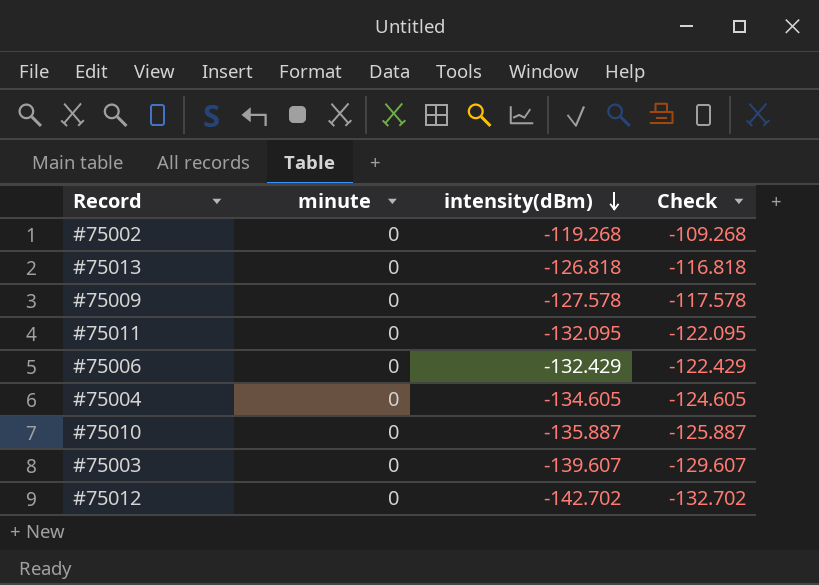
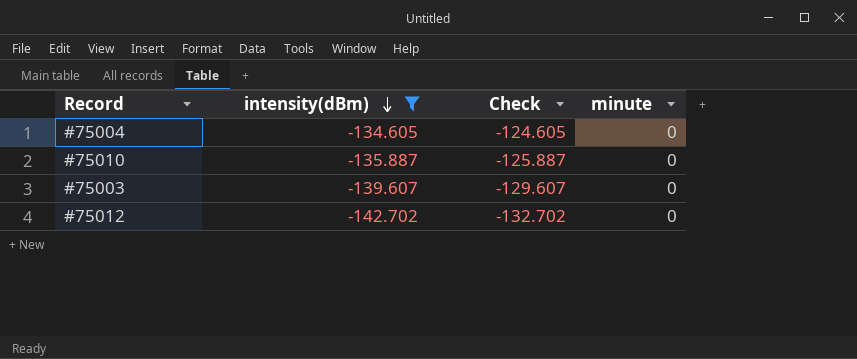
filter: none -> intensity(dBm) <= -134.605
column minute | position: 2 -> 4

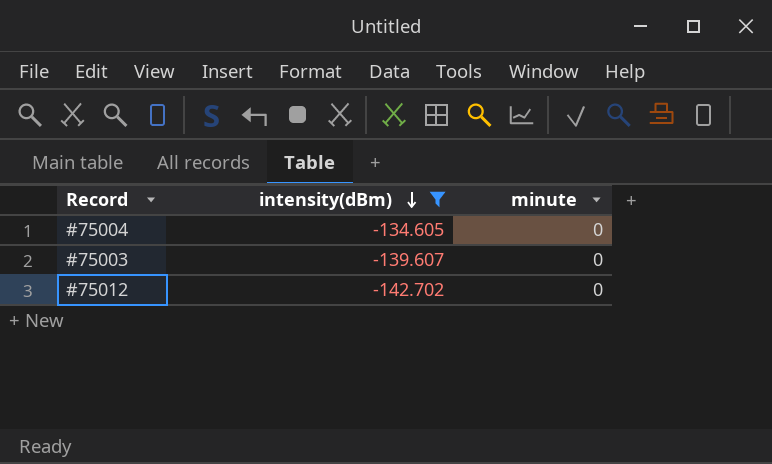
column Check | formula: [intensity(dBm)] + 10 -> none
row #75010: -135.887 | -125.887 | 0 -> none

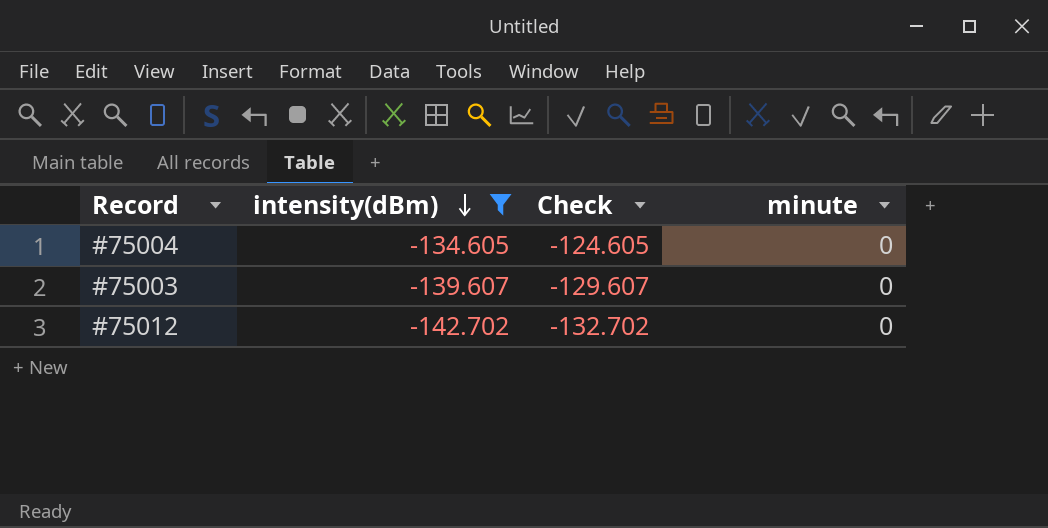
column Check | formula: none -> [intensity(dBm)] + 10

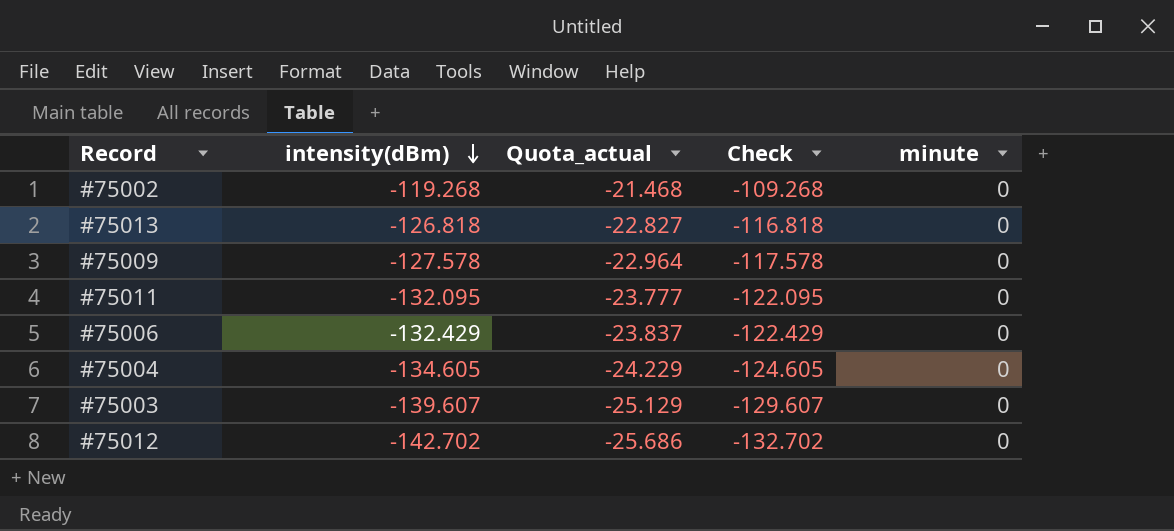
filter: intensity(dBm) <= -134.605 -> none
column Quota_actual | formula: none -> [intensity(dBm)] * 0.18

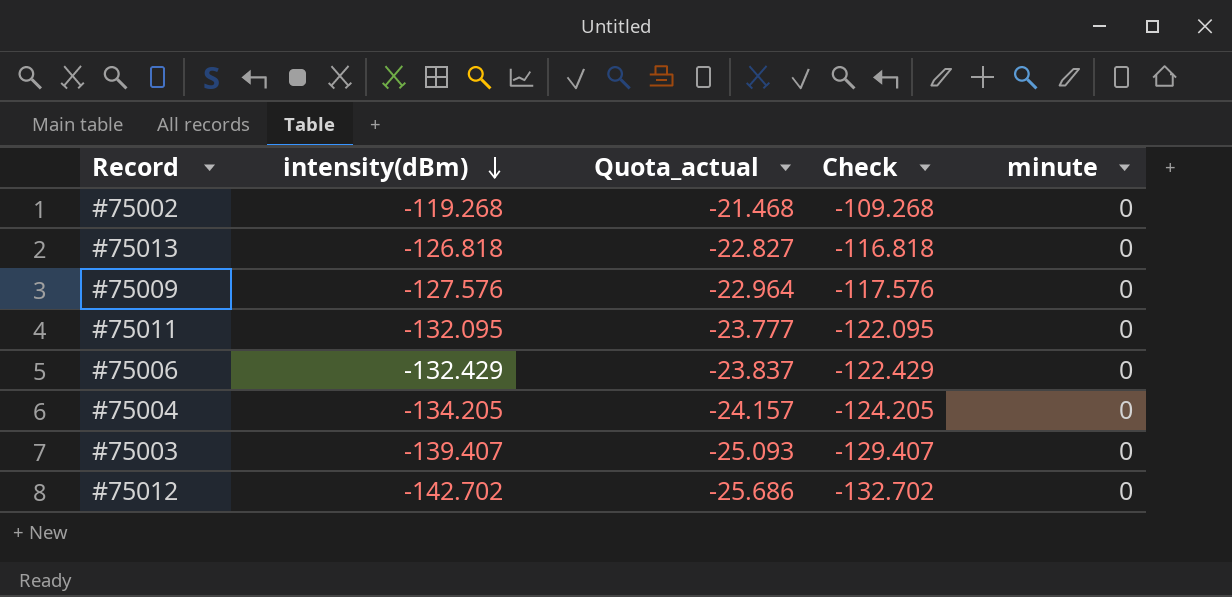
#75009 | intensity(dBm): -127.578 -> -127.576
#75009 | Check: -117.578 -> -117.576
#75004 | intensity(dBm): -134.605 -> -134.205
#75004 | Quota_actual: -24.229 -> -24.157
#75004 | Check: -124.605 -> -124.205
#75003 | intensity(dBm): -139.607 -> -139.407
#75003 | Quota_actual: -25.129 -> -25.093
#75003 | Check: -129.607 -> -129.407

